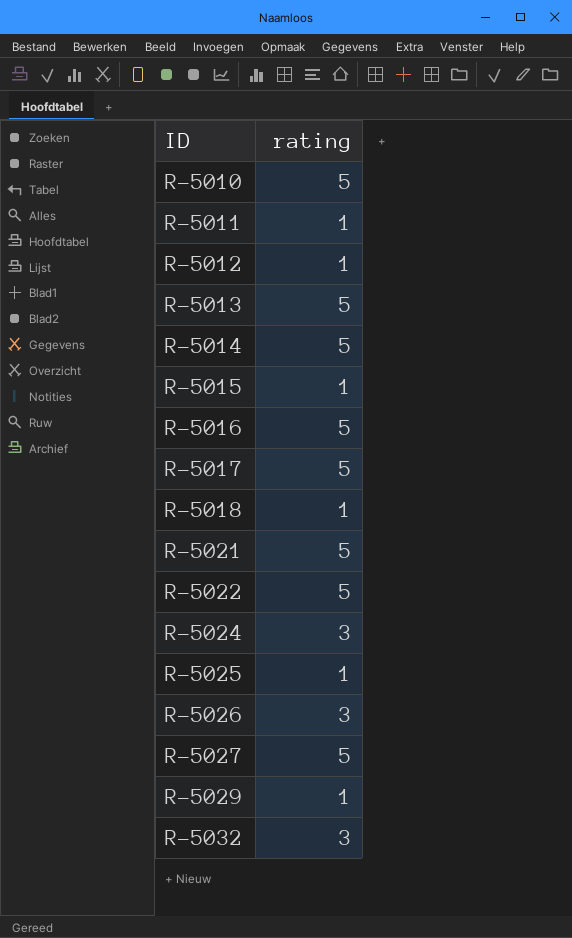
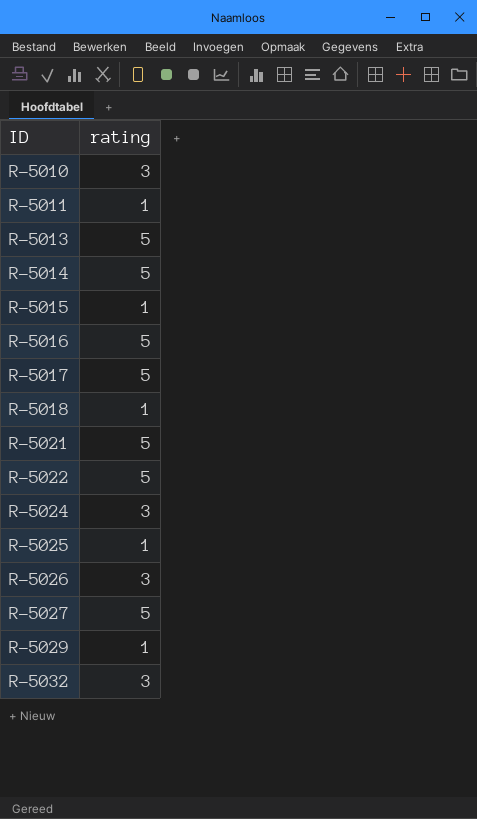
row R-5012: 1 -> none
R-5010 | rating: 5 -> 3

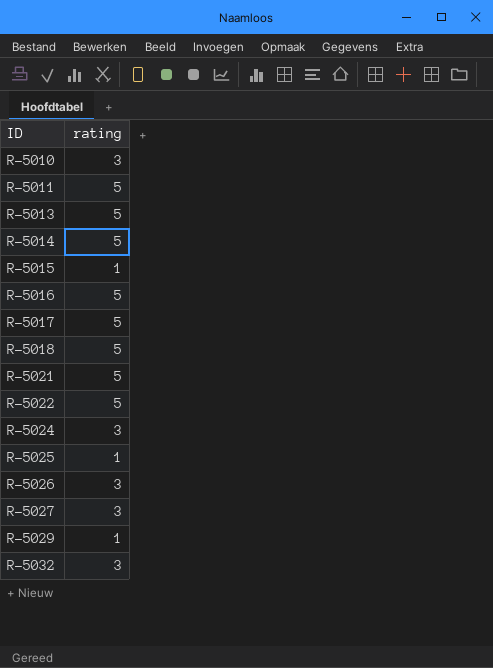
R-5011 | rating: 1 -> 5
R-5018 | rating: 1 -> 5
R-5027 | rating: 5 -> 3

